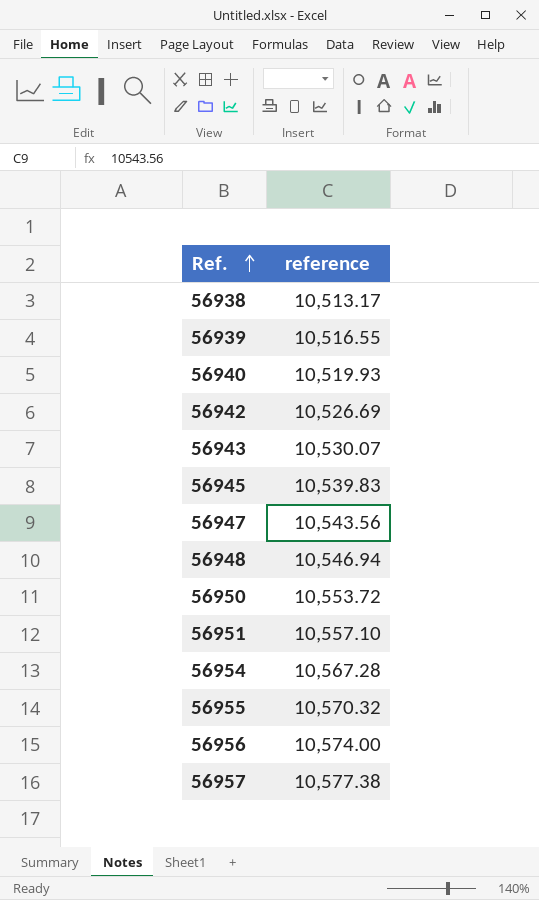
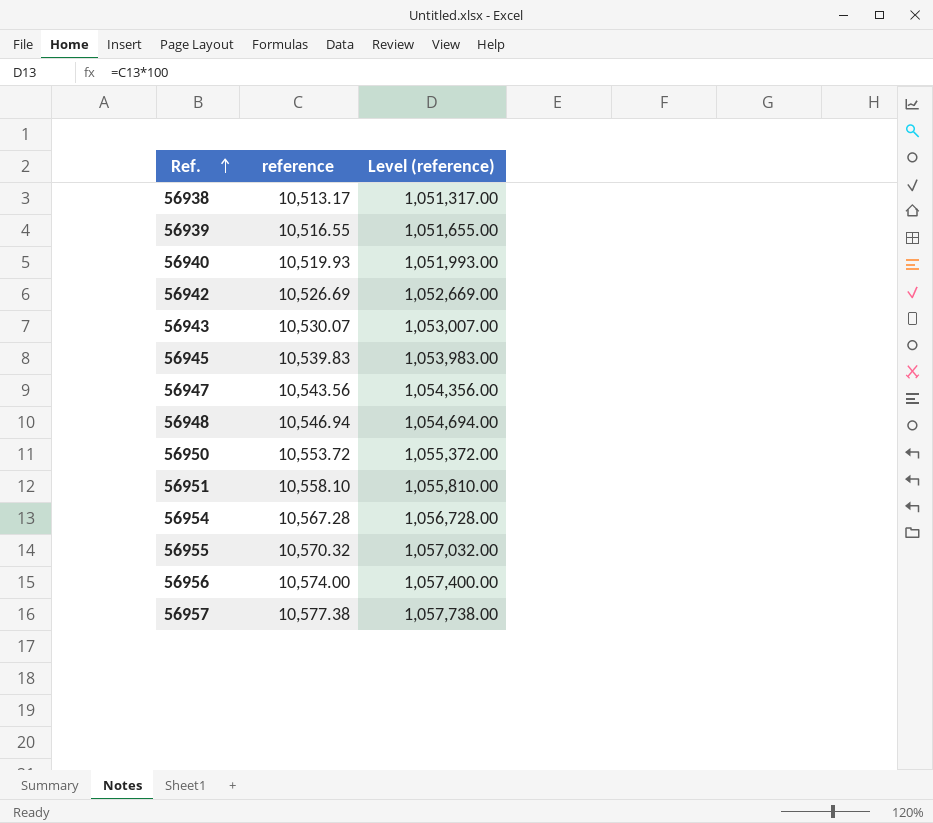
column Level (reference) | formula: none -> [reference] * 100
56951 | reference: 10,557.10 -> 10,558.10

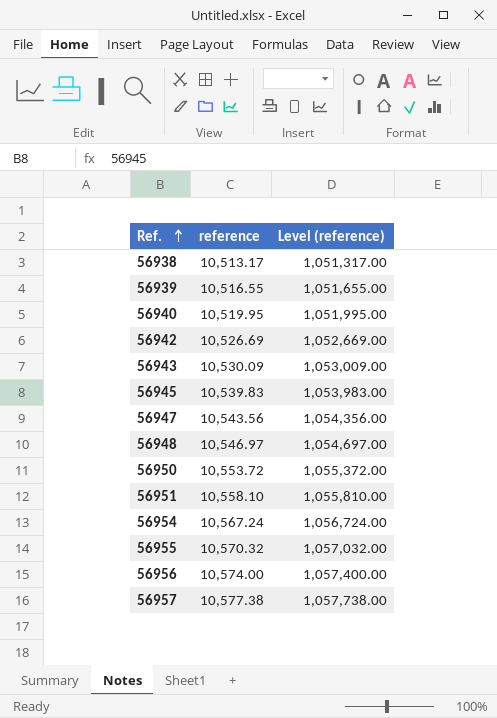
56940 | reference: 10,519.93 -> 10,519.95
56940 | Level (reference): 1,051,993.00 -> 1,051,995.00
56943 | reference: 10,530.07 -> 10,530.09
56943 | Level (reference): 1,053,007.00 -> 1,053,009.00
56948 | reference: 10,546.94 -> 10,546.97
56948 | Level (reference): 1,054,694.00 -> 1,054,697.00
56954 | reference: 10,567.28 -> 10,567.24
56954 | Level (reference): 1,056,728.00 -> 1,056,724.00

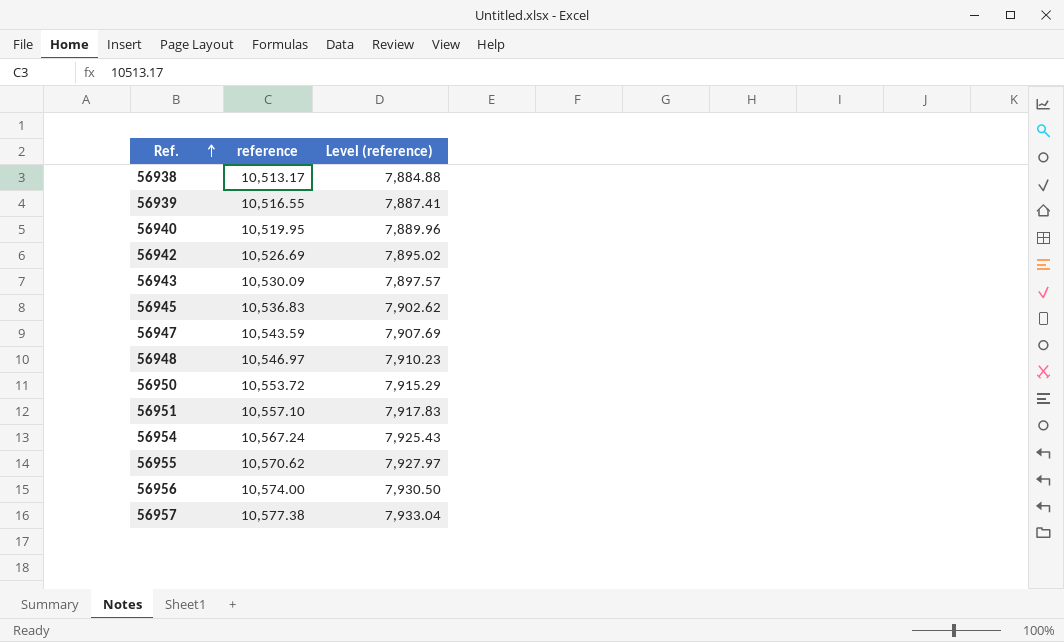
column Level (reference) | formula: [reference] * 100 -> [reference] * 0.75
56945 | reference: 10,539.83 -> 10,536.83
56947 | reference: 10,543.56 -> 10,543.59
56951 | reference: 10,558.10 -> 10,557.10
56955 | reference: 10,570.32 -> 10,570.62

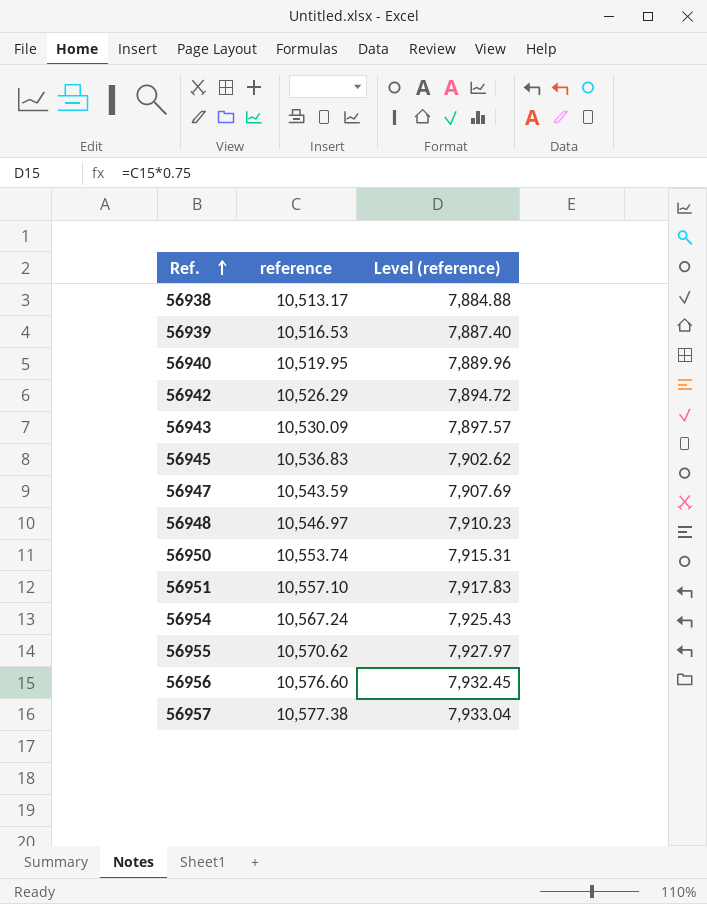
56939 | reference: 10,516.55 -> 10,516.53
56939 | Level (reference): 7,887.41 -> 7,887.40
56942 | reference: 10,526.69 -> 10,526.29
56942 | Level (reference): 7,895.02 -> 7,894.72
56950 | reference: 10,553.72 -> 10,553.74
56950 | Level (reference): 7,915.29 -> 7,915.31
56956 | reference: 10,574.00 -> 10,576.60
56956 | Level (reference): 7,930.50 -> 7,932.45

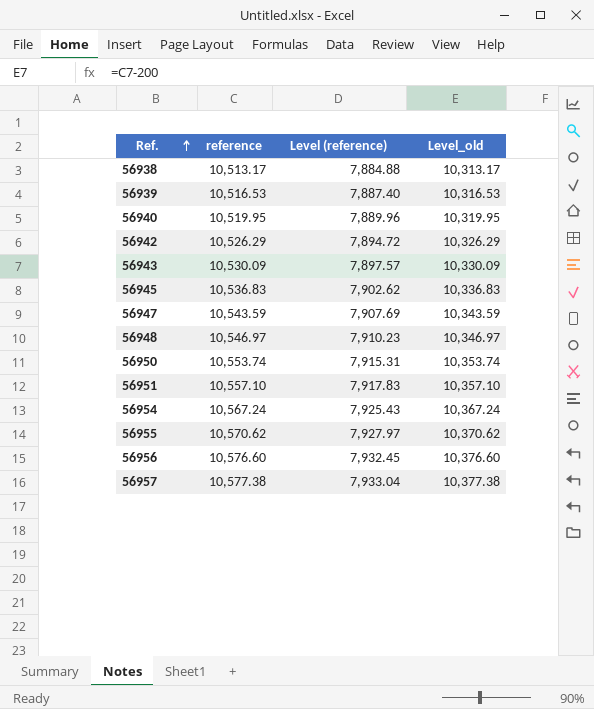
column Level_old | formula: none -> [reference] - 200

